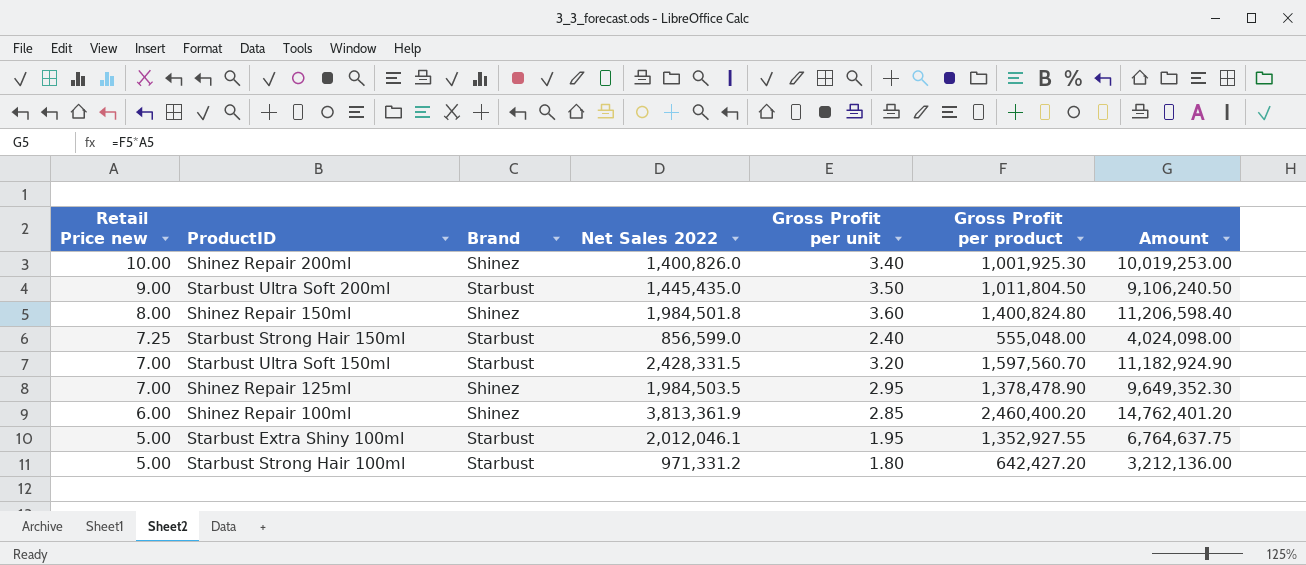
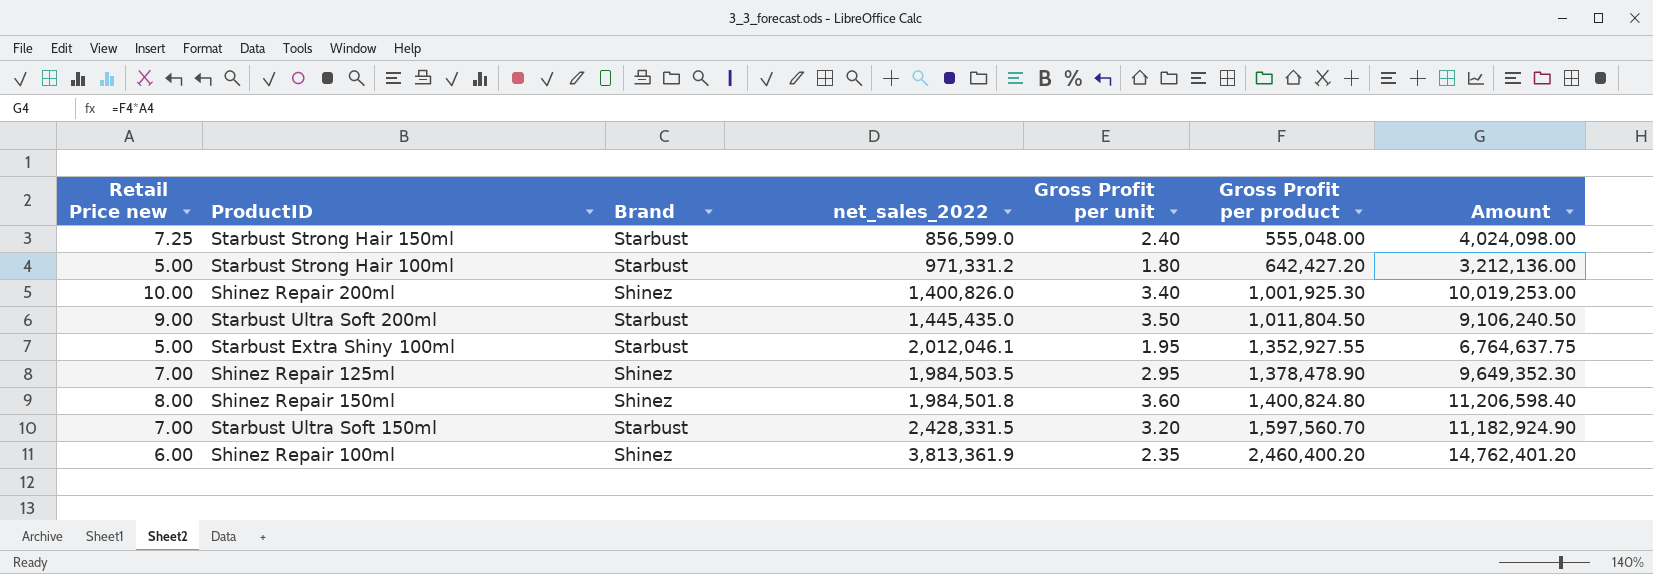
row order: Retail Price new descending -> Gross Profit per product ascending
column name: Net Sales 2022 -> net_sales_2022
Shinez Repair 100ml | Gross Profit per unit: 2.85 -> 2.35

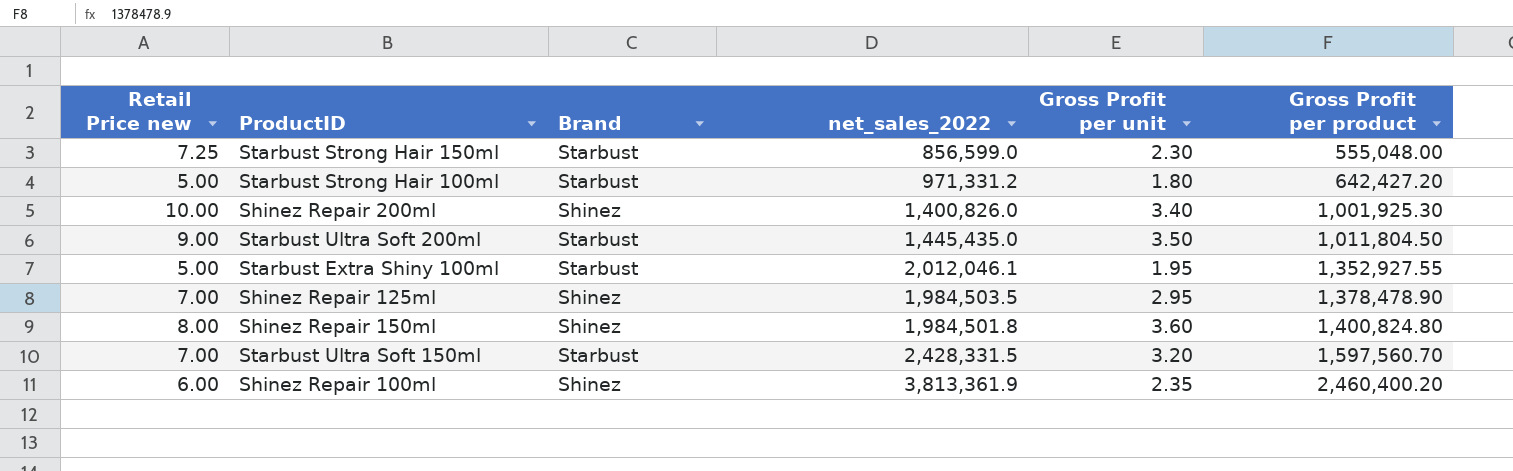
column Amount | formula: [Retail Price new] * [Gross Profit per product] -> none
Starbust Strong Hair 150ml | Gross Profit per unit: 2.40 -> 2.30

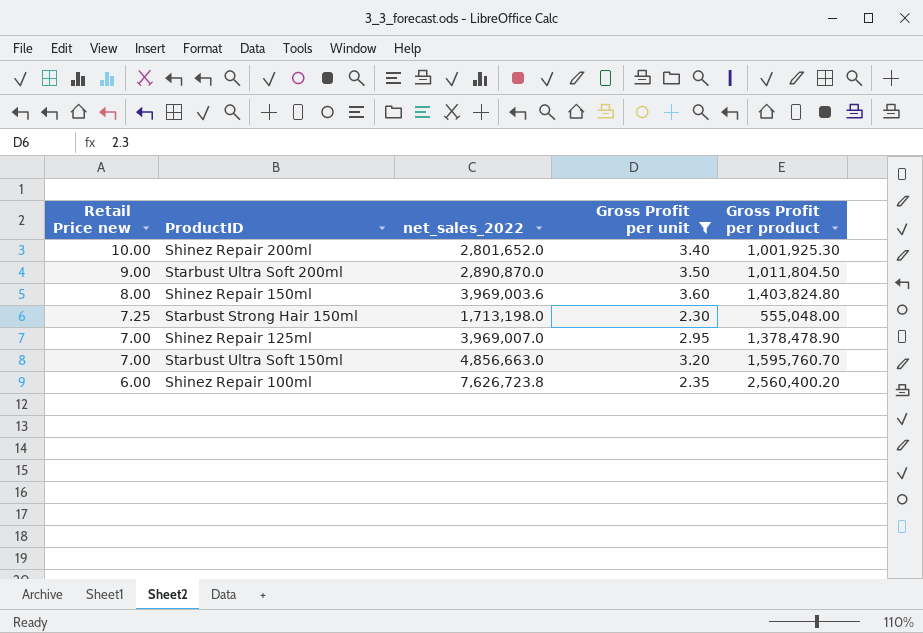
filter: none -> Gross Profit per unit >= 2.30
row order: Gross Profit per product ascending -> Retail Price new descending
column Brand | position: 3 -> none
Shinez Repair 200ml | net_sales_2022: 1,400,826.0 -> 2,801,652.0
Starbust Ultra Soft 200ml | net_sales_2022: 1,445,435.0 -> 2,890,870.0
Shinez Repair 150ml | net_sales_2022: 1,984,501.8 -> 3,969,003.6
Shinez Repair 150ml | Gross Profit per product: 1,400,824.80 -> 1,403,824.80
Starbust Strong Hair 150ml | net_sales_2022: 856,599.0 -> 1,713,198.0
Shinez Repair 125ml | net_sales_2022: 1,984,503.5 -> 3,969,007.0
Starbust Ultra Soft 150ml | net_sales_2022: 2,428,331.5 -> 4,856,663.0
Starbust Ultra Soft 150ml | Gross Profit per product: 1,597,560.70 -> 1,595,760.70
Shinez Repair 100ml | net_sales_2022: 3,813,361.9 -> 7,626,723.8
Shinez Repair 100ml | Gross Profit per product: 2,460,400.20 -> 2,560,400.20

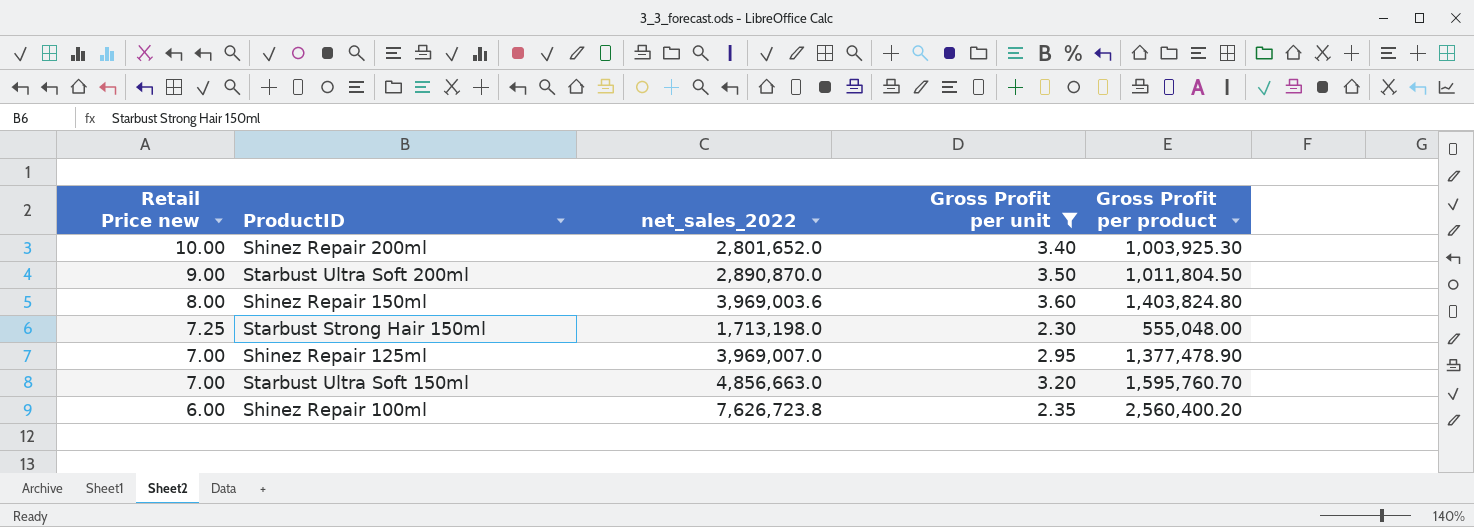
Shinez Repair 200ml | Gross Profit per product: 1,001,925.30 -> 1,003,925.30
Shinez Repair 125ml | Gross Profit per product: 1,378,478.90 -> 1,377,478.90

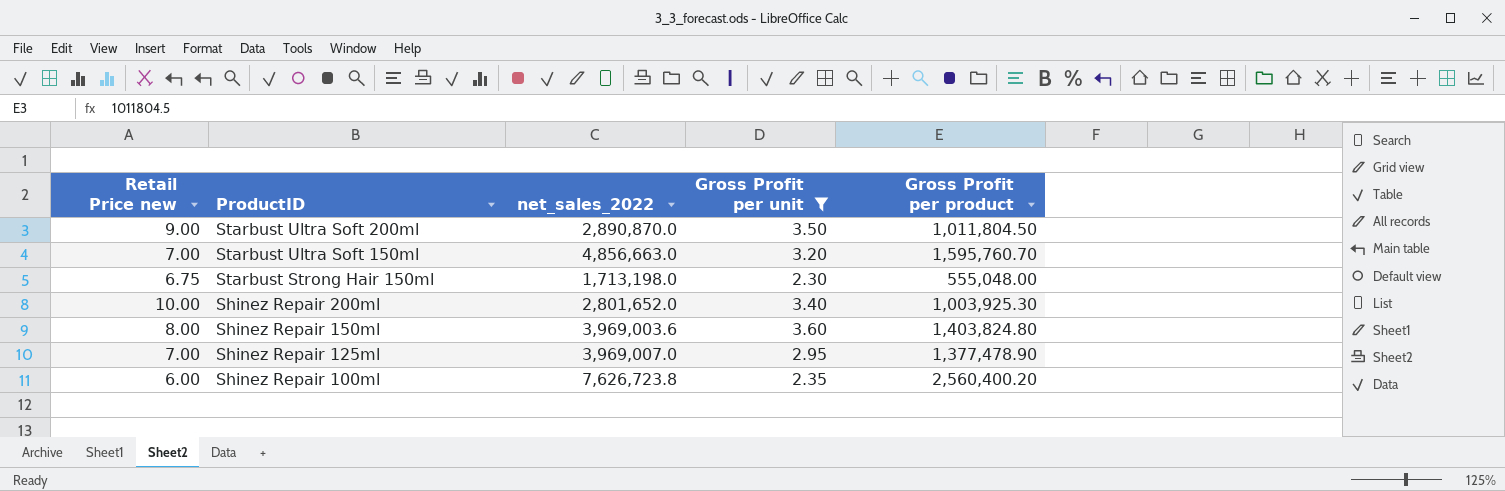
row order: Retail Price new descending -> ProductID descending
Starbust Strong Hair 150ml | Retail Price new: 7.25 -> 6.75

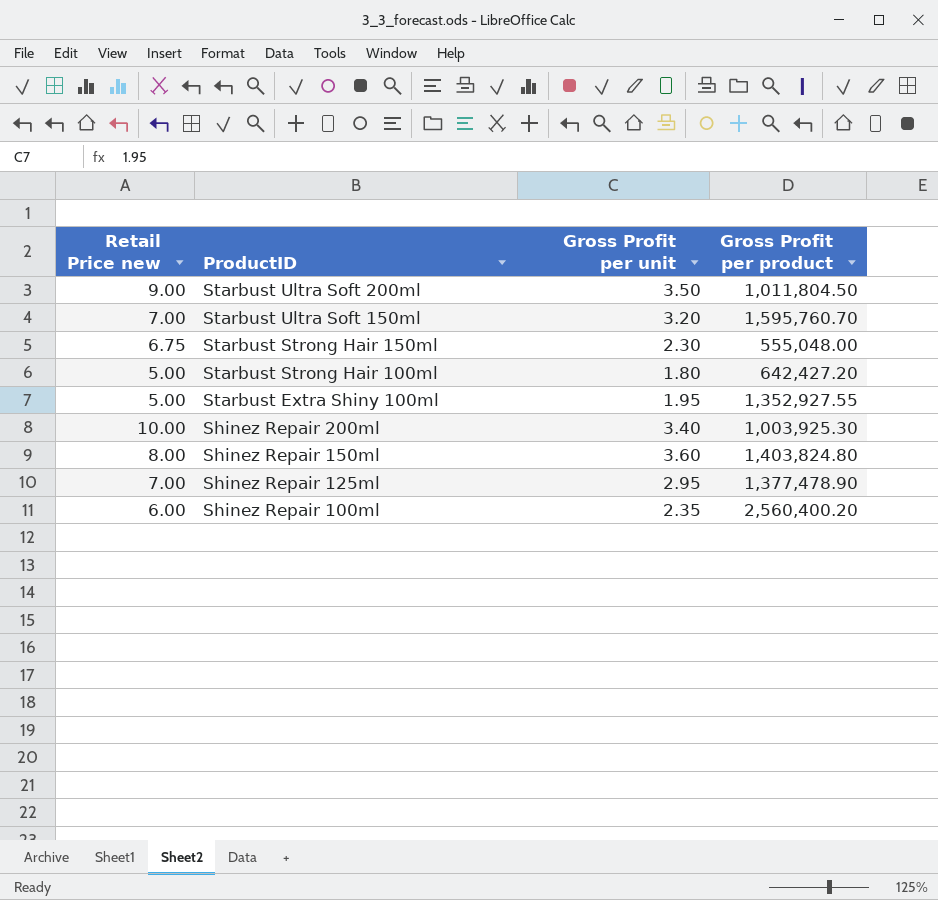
filter: Gross Profit per unit >= 2.30 -> none
column net_sales_2022 | position: 3 -> none

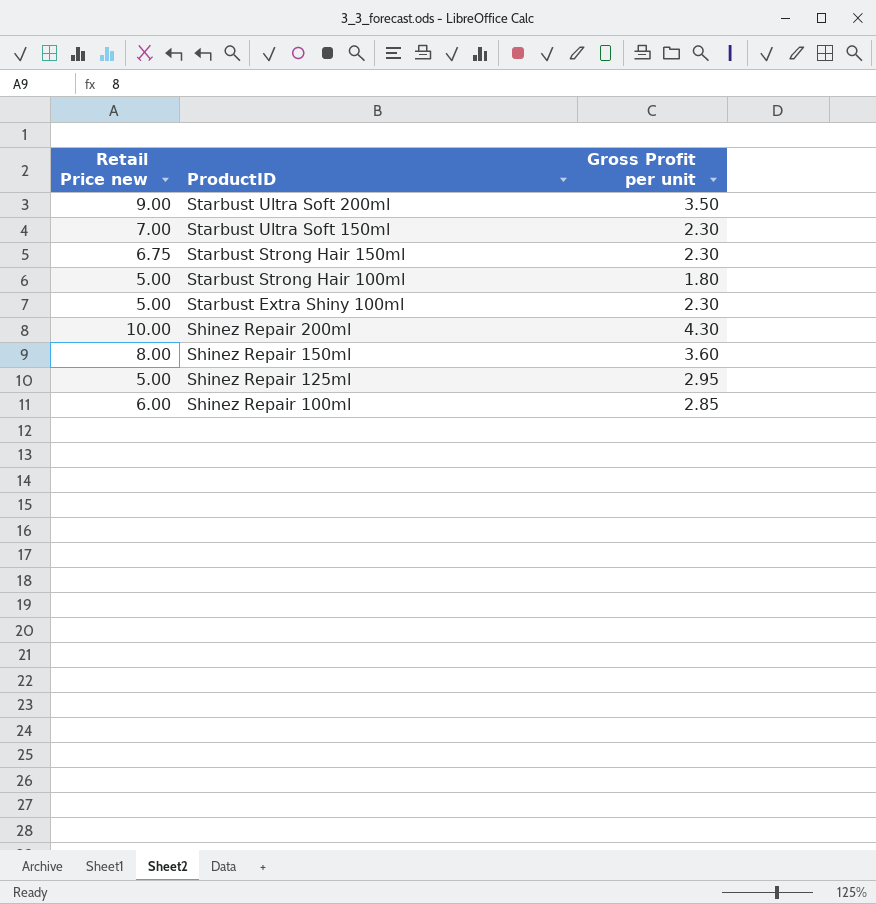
column Gross Profit per product | position: 4 -> none
Starbust Ultra Soft 150ml | Gross Profit per unit: 3.20 -> 2.30
Starbust Extra Shiny 100ml | Gross Profit per unit: 1.95 -> 2.30
Shinez Repair 200ml | Gross Profit per unit: 3.40 -> 4.30
Shinez Repair 125ml | Retail Price new: 7.00 -> 5.00
Shinez Repair 100ml | Gross Profit per unit: 2.35 -> 2.85

